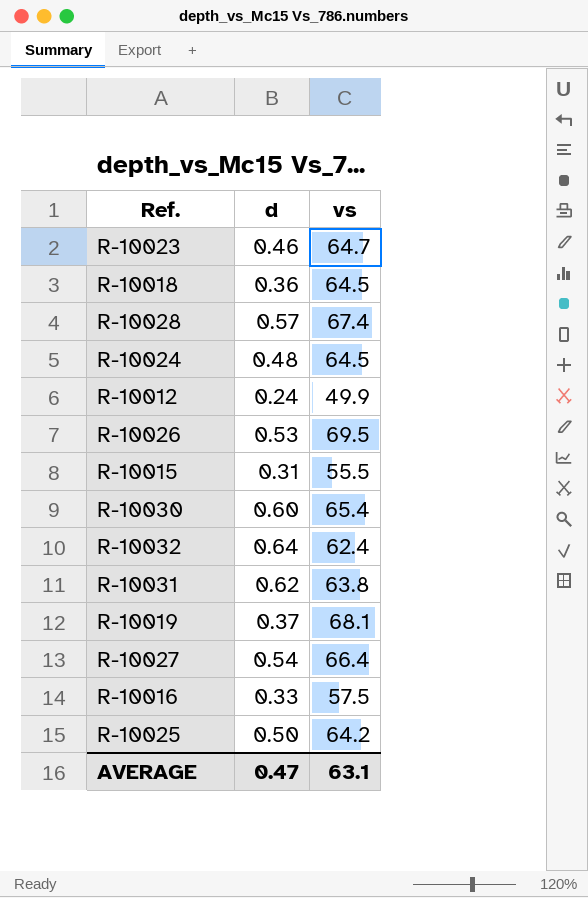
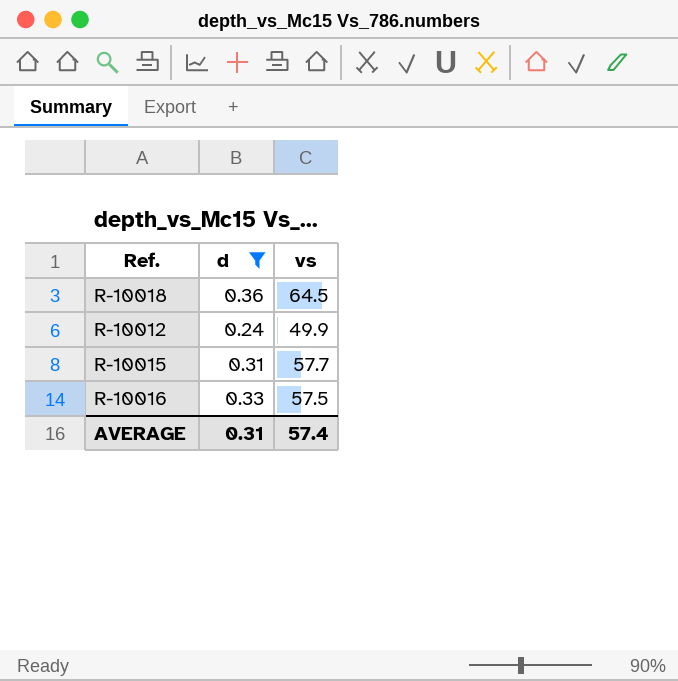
filter: none -> d <= 0.36
R-10015 | vs: 55.5 -> 57.7
AVERAGE | d: 0.47 -> 0.31
AVERAGE | vs: 63.1 -> 57.4

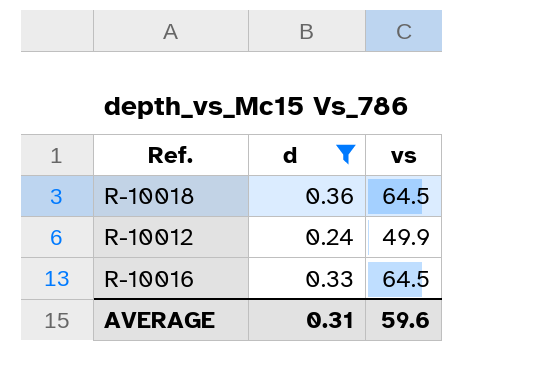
row R-10015: 0.31 | 57.7 -> none
R-10016 | vs: 57.5 -> 64.5
AVERAGE | vs: 57.4 -> 59.6

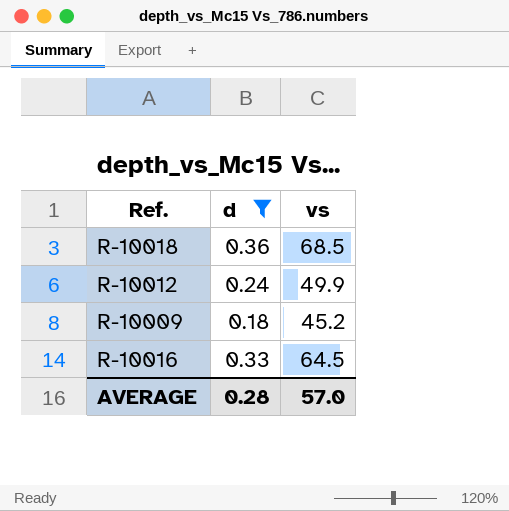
R-10018 | vs: 64.5 -> 68.5
row R-10009: none -> 0.18 | 45.2
AVERAGE | d: 0.31 -> 0.28
AVERAGE | vs: 59.6 -> 57.0

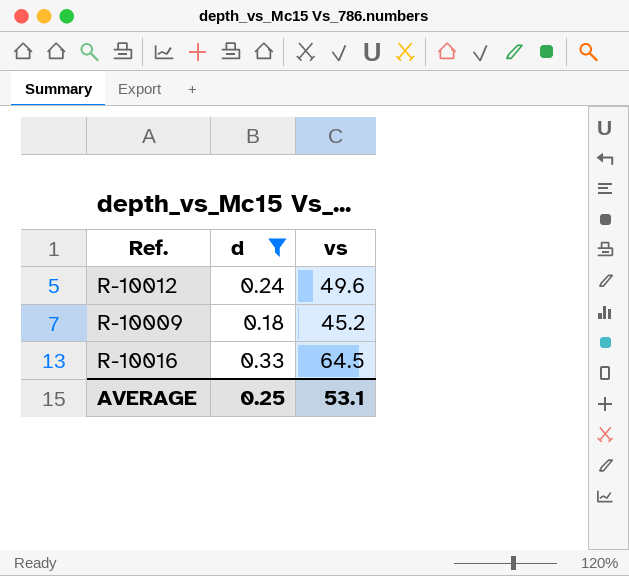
row R-10018: 0.36 | 68.5 -> none
R-10012 | vs: 49.9 -> 49.6
AVERAGE | d: 0.28 -> 0.25
AVERAGE | vs: 57.0 -> 53.1

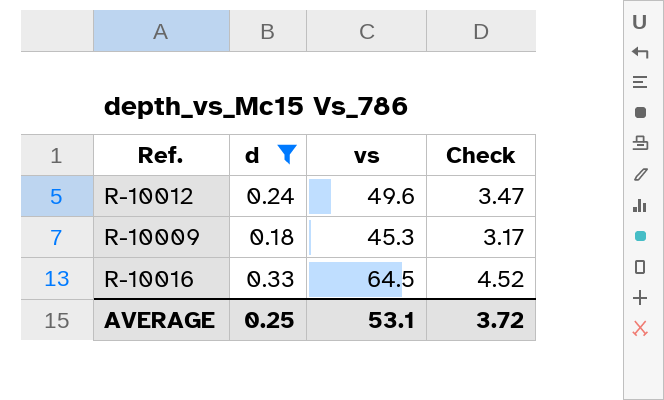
column Check | formula: none -> [vs] * 0.07
R-10009 | vs: 45.2 -> 45.3

